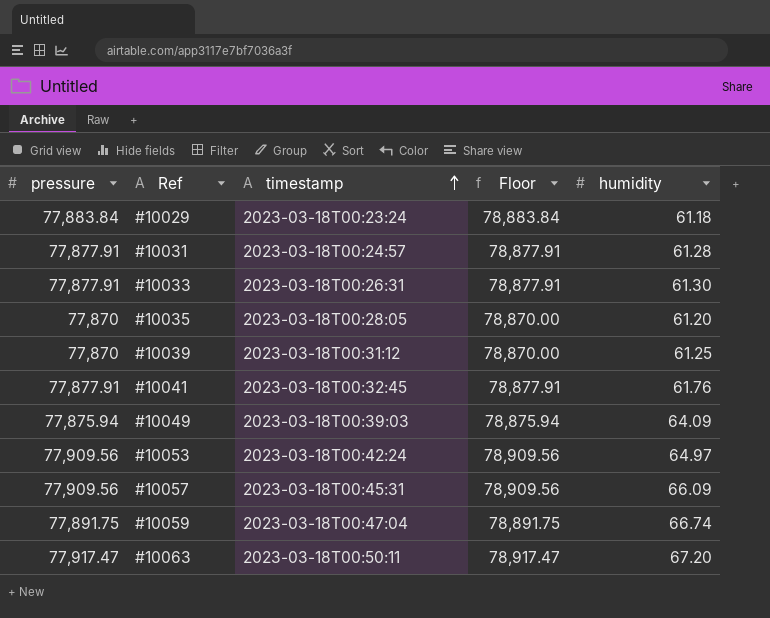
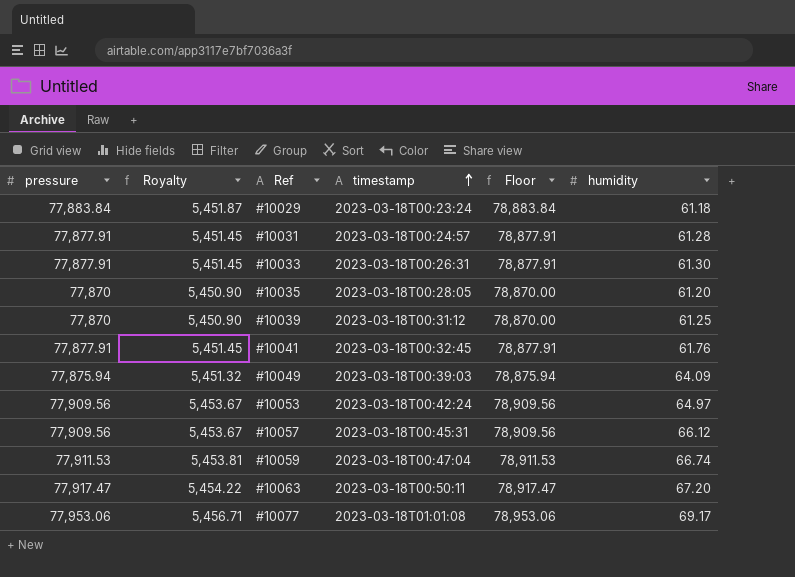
column Royalty | formula: none -> [pressure] * 0.07
#10057 | humidity: 66.09 -> 66.12
#10059 | pressure: 77,891.75 -> 77,911.53
#10059 | Floor: 78,891.75 -> 78,911.53
row #10077: none -> 77,953.06 | 5,456.71 | 2023-03-18T01:01:08 | 78,953.06 | 69.17

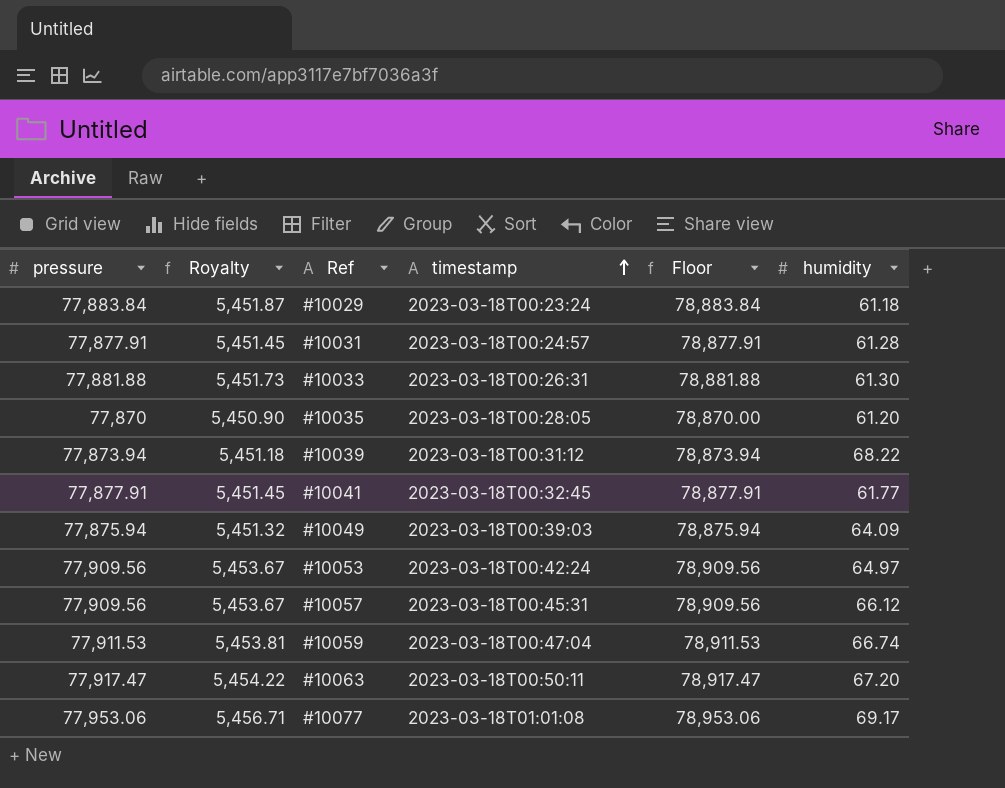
#10033 | pressure: 77,877.91 -> 77,881.88
#10033 | Royalty: 5,451.45 -> 5,451.73
#10033 | Floor: 78,877.91 -> 78,881.88
#10039 | pressure: 77,870 -> 77,873.94
#10039 | Royalty: 5,450.90 -> 5,451.18
#10039 | Floor: 78,870.00 -> 78,873.94
#10039 | humidity: 61.25 -> 68.22
#10041 | humidity: 61.76 -> 61.77

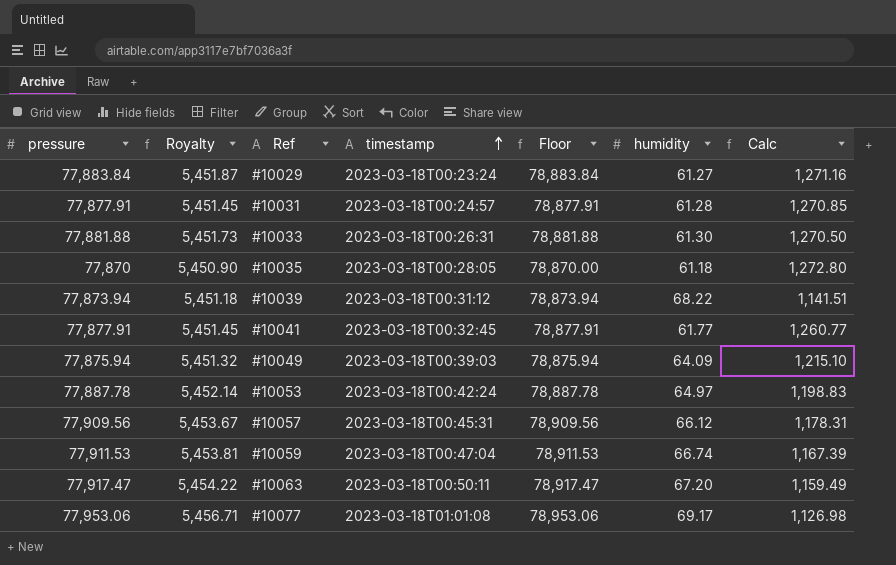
column Calc | formula: none -> [pressure] / [humidity]
#10029 | humidity: 61.18 -> 61.27
#10035 | humidity: 61.20 -> 61.18
#10053 | pressure: 77,909.56 -> 77,887.78
#10053 | Royalty: 5,453.67 -> 5,452.14
#10053 | Floor: 78,909.56 -> 78,887.78

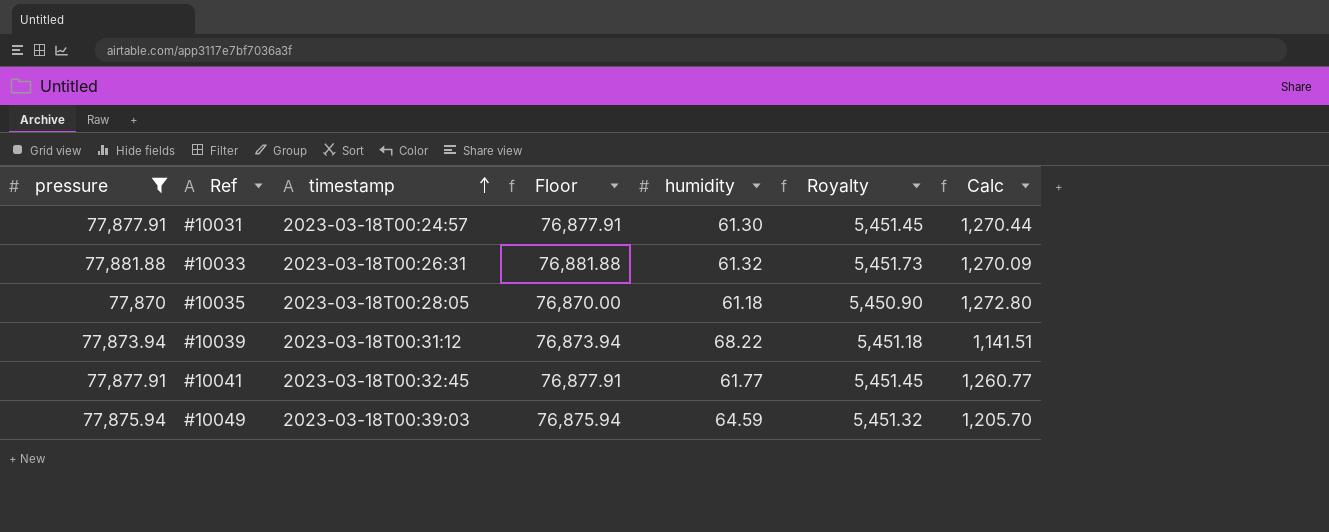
filter: none -> pressure <= 77,881.88
column Floor | formula: [pressure] + 1000 -> [pressure] - 1000
column Royalty | position: 2 -> 6
#10031 | humidity: 61.28 -> 61.30
#10031 | Calc: 1,270.85 -> 1,270.44
#10033 | humidity: 61.30 -> 61.32
#10033 | Calc: 1,270.50 -> 1,270.09
#10049 | humidity: 64.09 -> 64.59
#10049 | Calc: 1,215.10 -> 1,205.70

